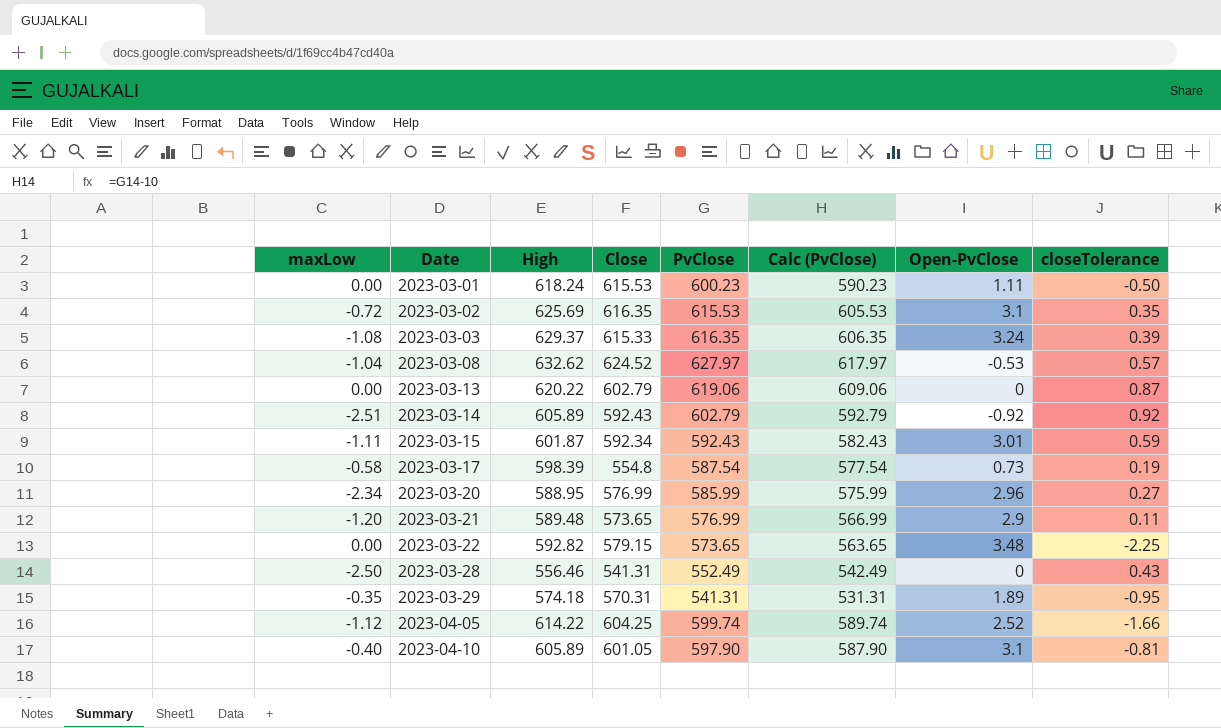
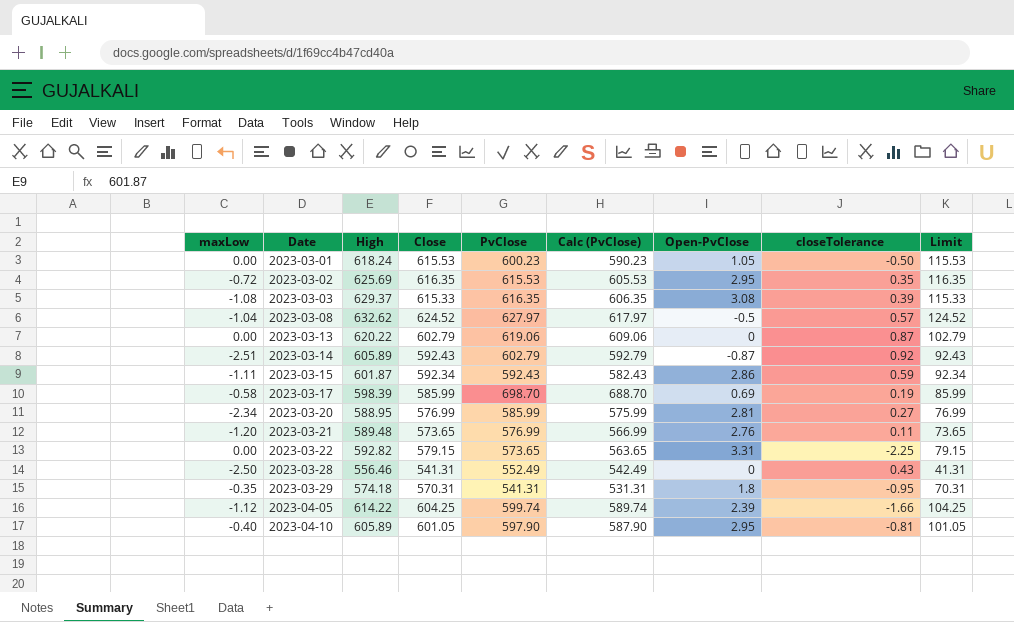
column Limit | formula: none -> [Close] - 500
2023-03-01 | Open-PvClose: 1.11 -> 1.05
2023-03-02 | Open-PvClose: 3.1 -> 2.95
2023-03-03 | Open-PvClose: 3.24 -> 3.08
2023-03-08 | Open-PvClose: -0.53 -> -0.5
2023-03-14 | Open-PvClose: -0.92 -> -0.87
2023-03-15 | Open-PvClose: 3.01 -> 2.86
2023-03-17 | Close: 554.8 -> 585.99
2023-03-17 | PvClose: 587.54 -> 698.70
2023-03-17 | Calc (PvClose): 577.54 -> 688.70
2023-03-17 | Open-PvClose: 0.73 -> 0.69
2023-03-20 | Open-PvClose: 2.96 -> 2.81
2023-03-21 | Open-PvClose: 2.9 -> 2.76
2023-03-22 | Open-PvClose: 3.48 -> 3.31
2023-03-29 | Open-PvClose: 1.89 -> 1.8
2023-04-05 | Open-PvClose: 2.52 -> 2.39
2023-04-10 | Open-PvClose: 3.1 -> 2.95

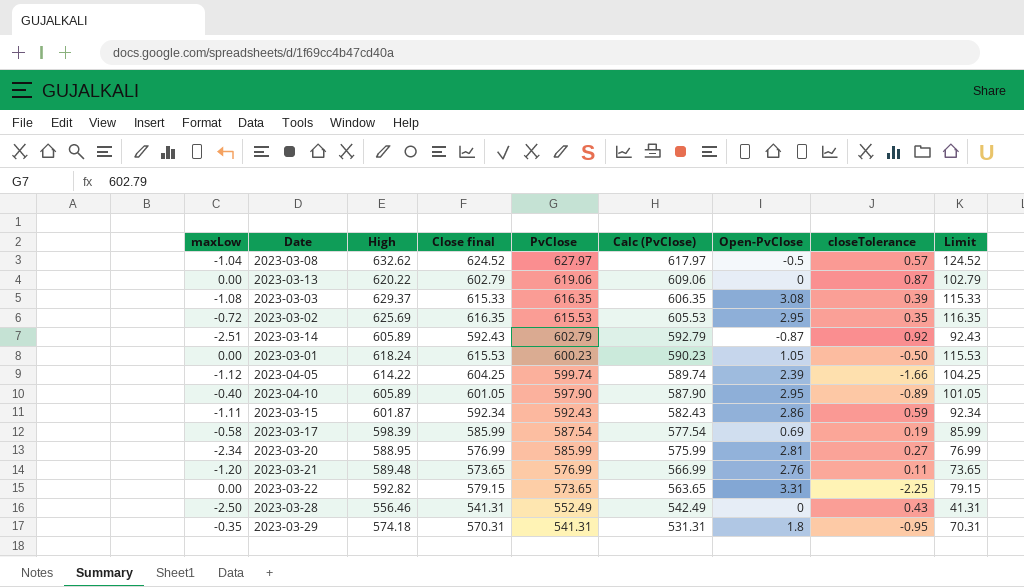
row order: Date ascending -> PvClose descending
column name: Close -> Close final
2023-04-10 | closeTolerance: -0.81 -> -0.89
2023-03-17 | PvClose: 698.70 -> 587.54
2023-03-17 | Calc (PvClose): 688.70 -> 577.54

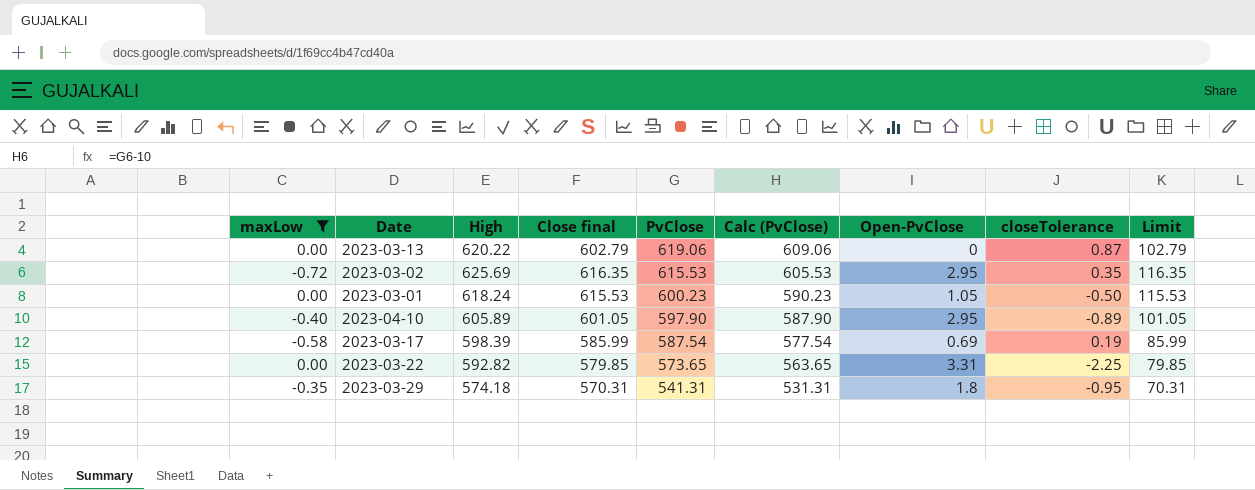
filter: none -> maxLow >= -0.72
2023-03-22 | Close final: 579.15 -> 579.85
2023-03-22 | Limit: 79.15 -> 79.85

